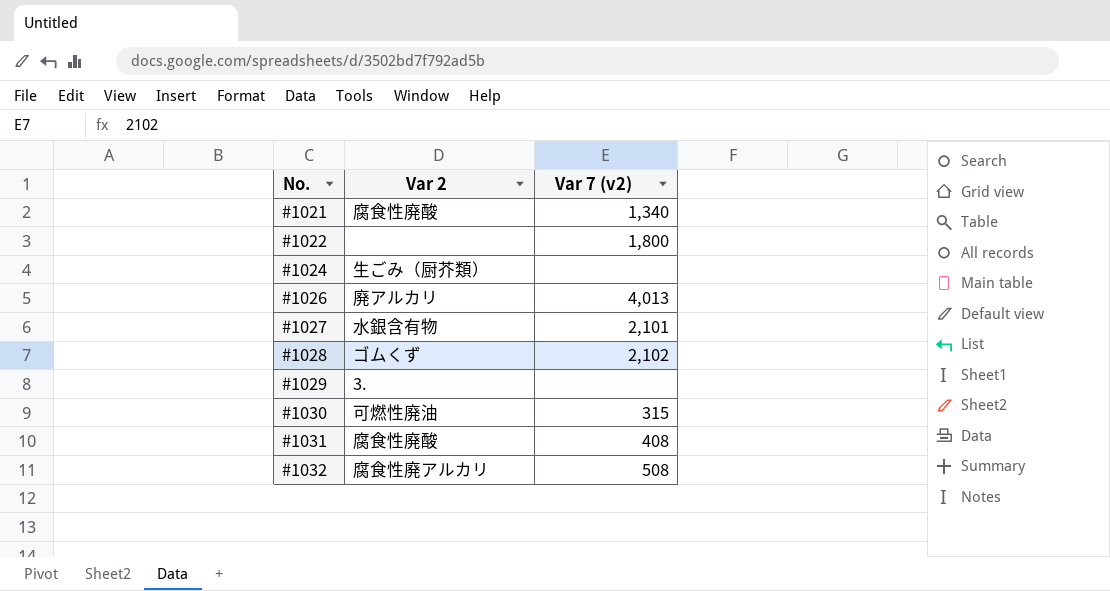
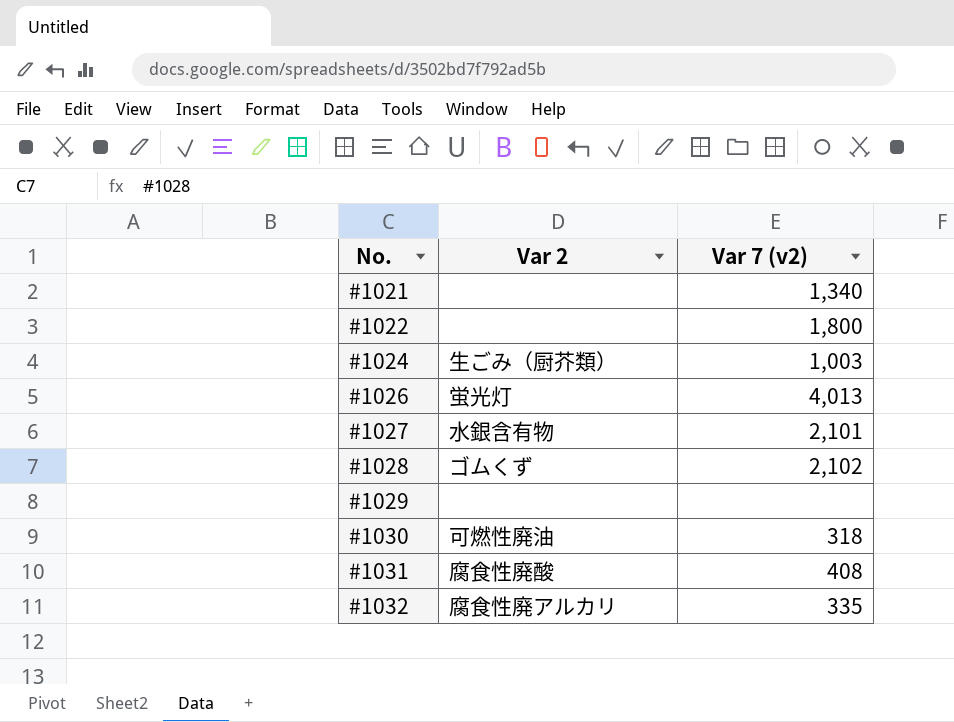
#1021 | Var 2: 腐食性廃酸 -> none
#1024 | Var 7 (v2): none -> 1,003
#1026 | Var 2: 廃アルカリ -> 蛍光灯
#1029 | Var 2: 3. -> none
#1030 | Var 7 (v2): 315 -> 318
#1032 | Var 7 (v2): 508 -> 335

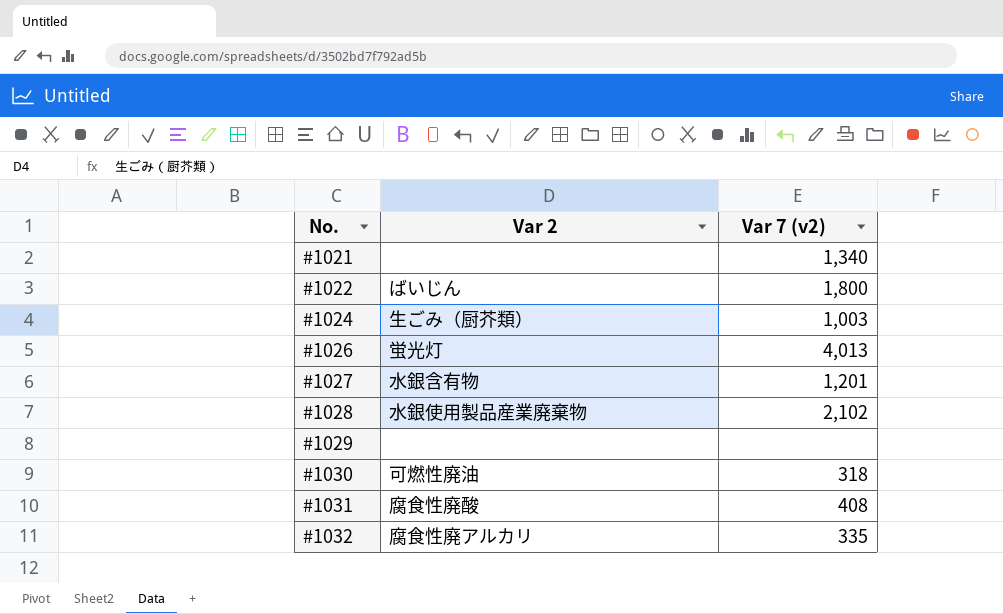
#1022 | Var 2: none -> ばいじん
#1027 | Var 7 (v2): 2,101 -> 1,201
#1028 | Var 2: ゴムくず -> 水銀使用製品産業廃棄物

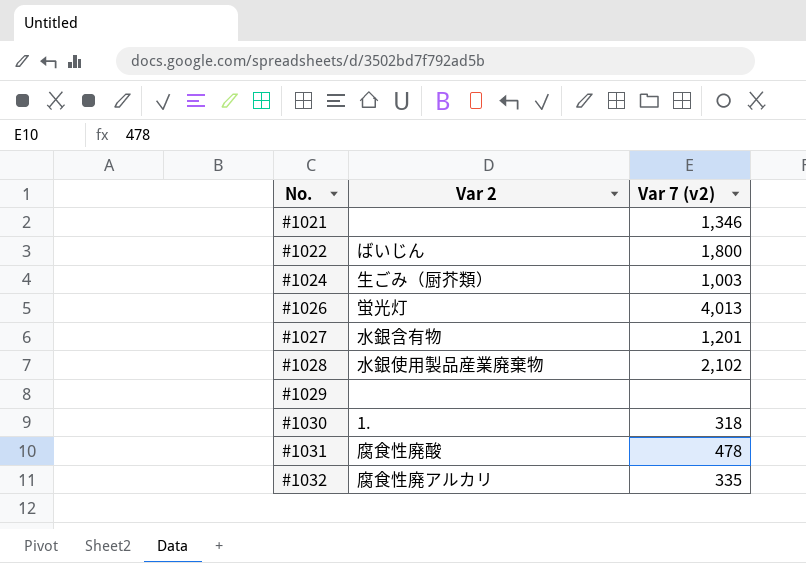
#1021 | Var 7 (v2): 1,340 -> 1,346
#1030 | Var 2: 可燃性廃油 -> 1.
#1031 | Var 7 (v2): 408 -> 478

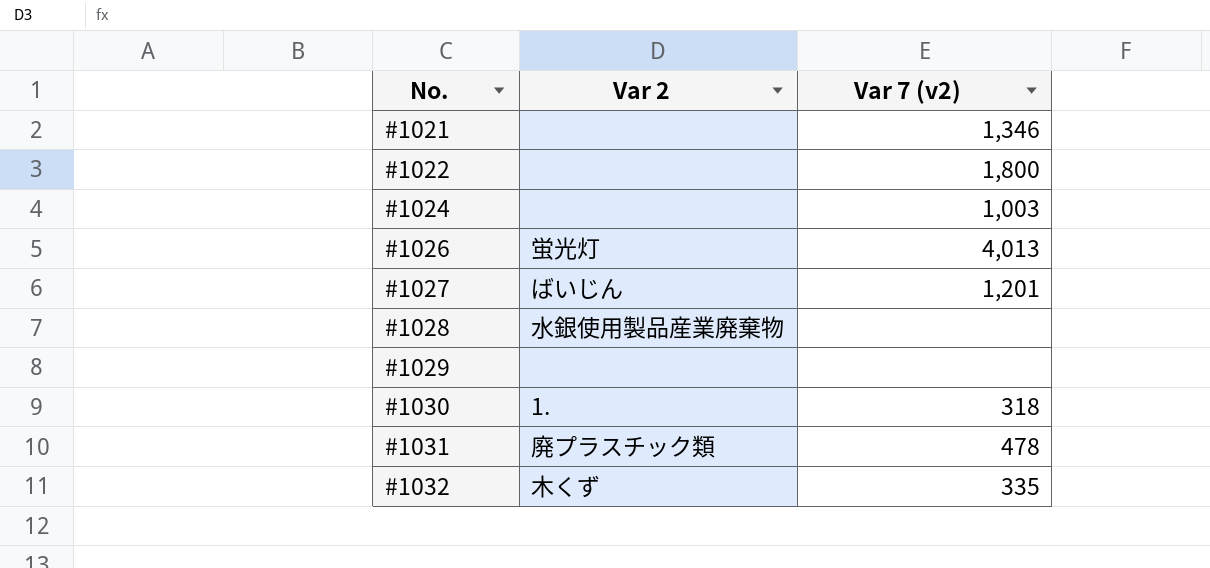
#1022 | Var 2: ばいじん -> none
#1024 | Var 2: 生ごみ（厨芥類） -> none
#1027 | Var 2: 水銀含有物 -> ばいじん
#1028 | Var 7 (v2): 2,102 -> none
#1031 | Var 2: 腐食性廃酸 -> 廃プラスチック類
#1032 | Var 2: 腐食性廃アルカリ -> 木くず

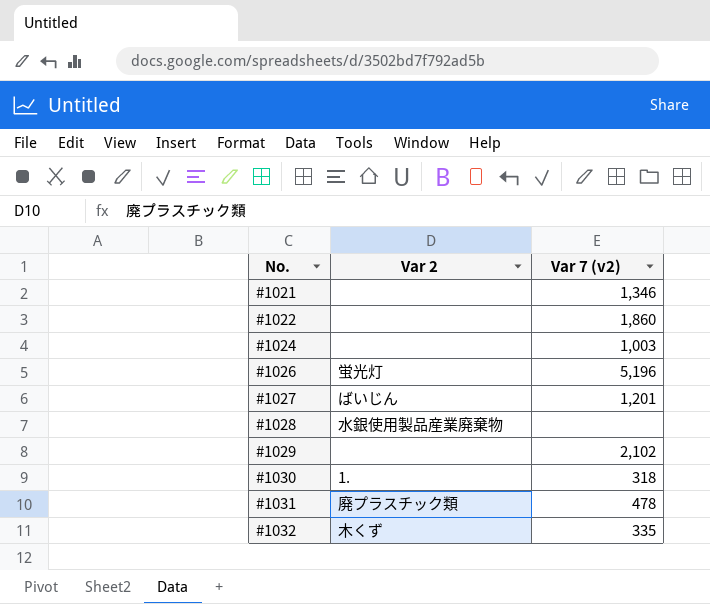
#1022 | Var 7 (v2): 1,800 -> 1,860
#1026 | Var 7 (v2): 4,013 -> 5,196
#1029 | Var 7 (v2): none -> 2,102

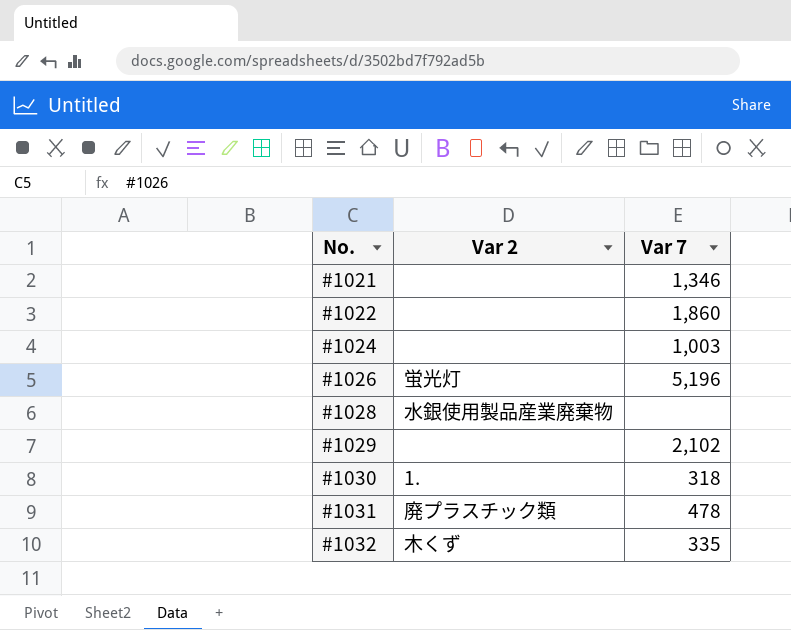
column name: Var 7 (v2) -> Var 7
row #1027: ばいじん | 1,201 -> none

